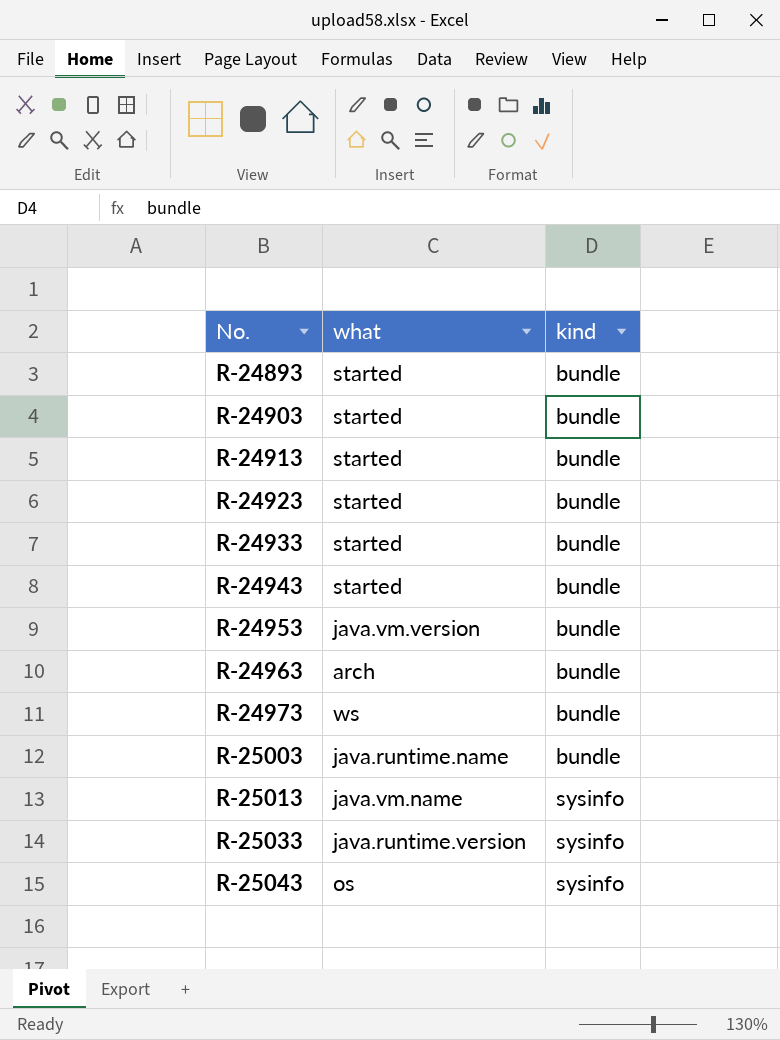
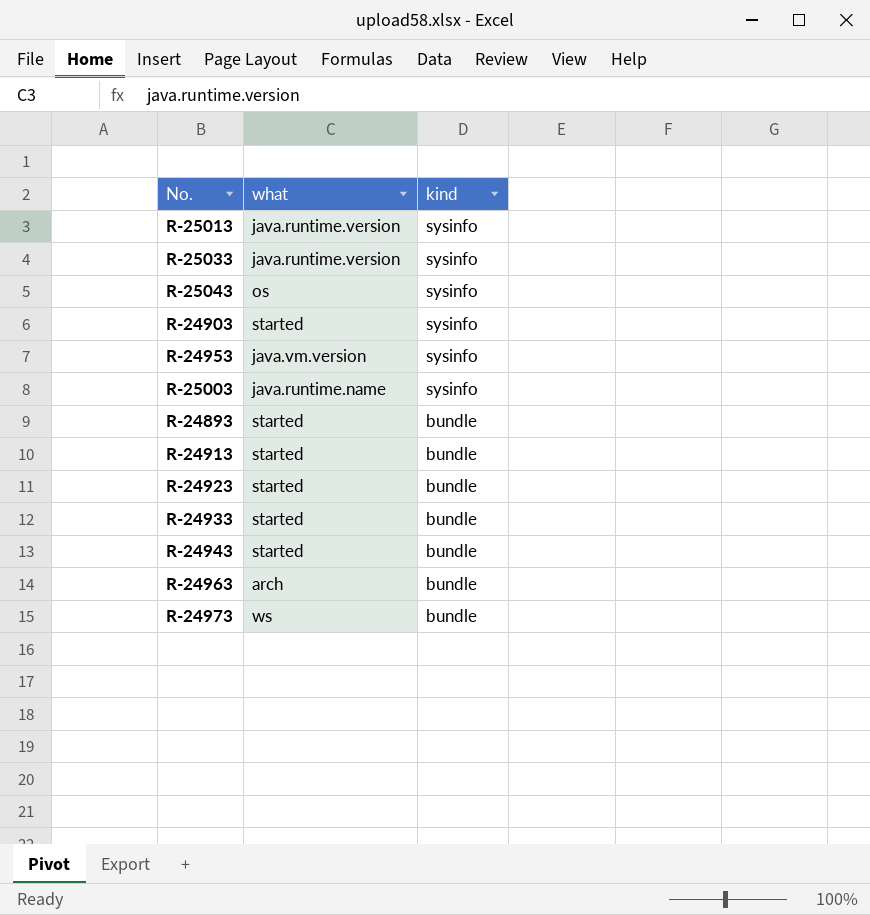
row order: No. ascending -> kind descending
R-25013 | what: java.vm.name -> java.runtime.version
R-24903 | kind: bundle -> sysinfo
R-24953 | kind: bundle -> sysinfo
R-25003 | kind: bundle -> sysinfo

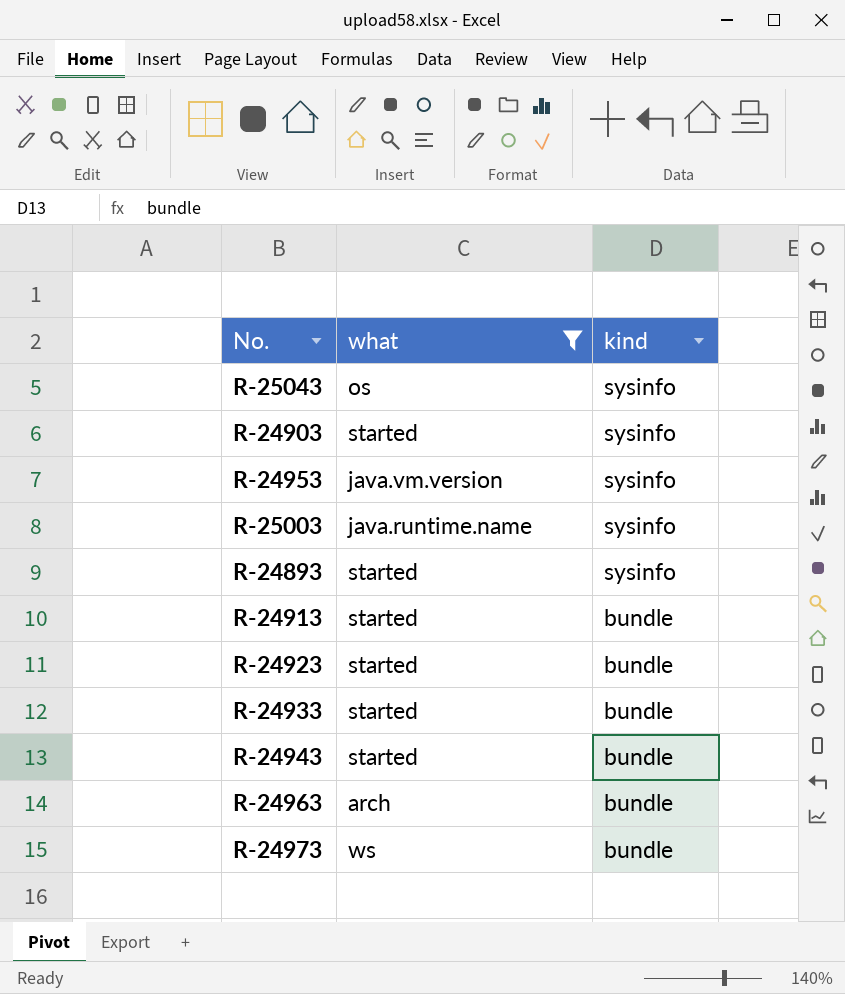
filter: none -> what != java.runtime.version
R-24893 | kind: bundle -> sysinfo

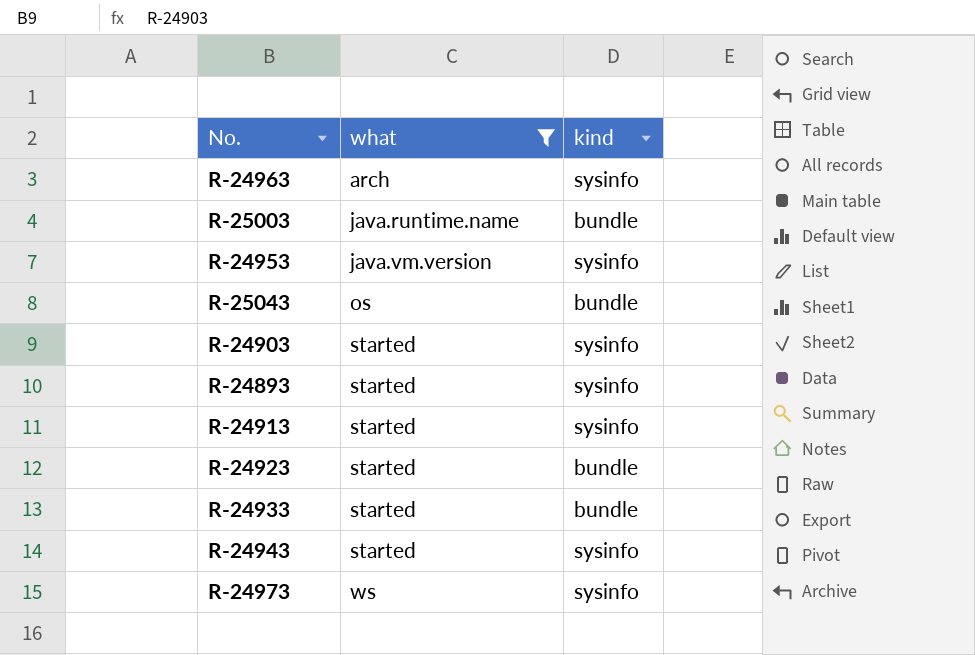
row order: kind descending -> what ascending
R-24963 | kind: bundle -> sysinfo
R-25003 | kind: sysinfo -> bundle
R-25043 | kind: sysinfo -> bundle
R-24913 | kind: bundle -> sysinfo
R-24943 | kind: bundle -> sysinfo
R-24973 | kind: bundle -> sysinfo

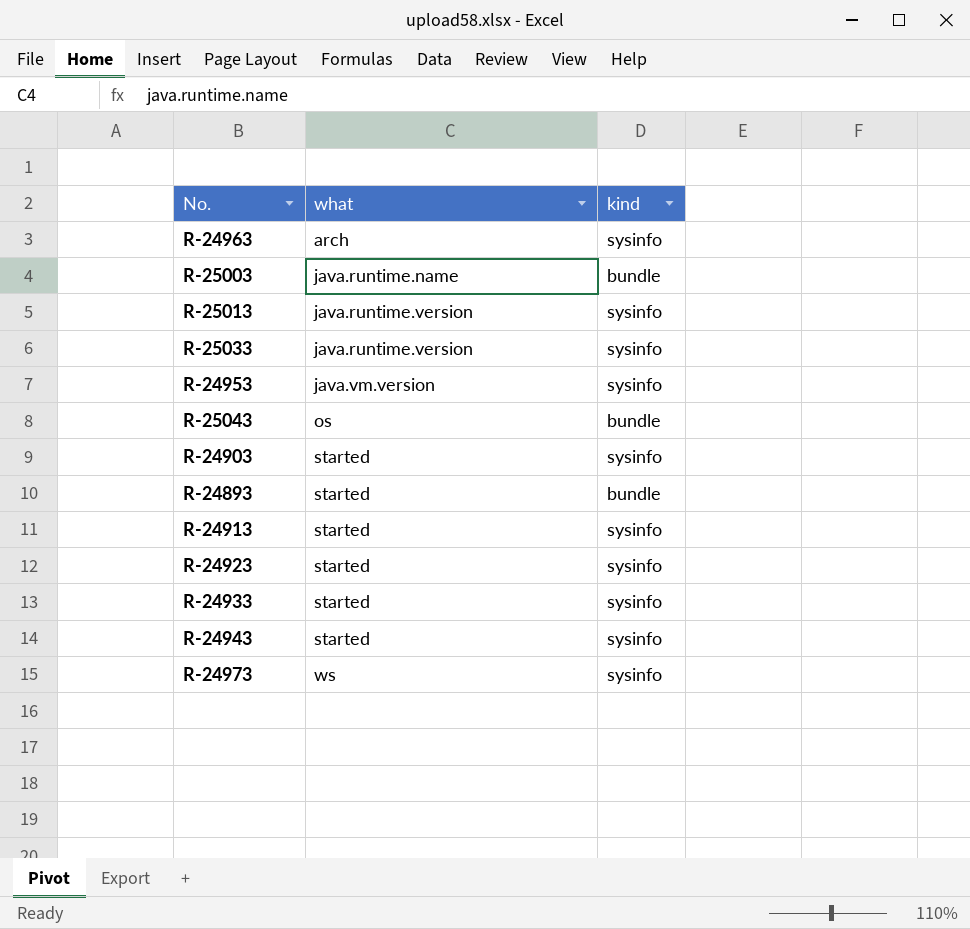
filter: what != java.runtime.version -> none
R-24893 | kind: sysinfo -> bundle
R-24923 | kind: bundle -> sysinfo
R-24933 | kind: bundle -> sysinfo

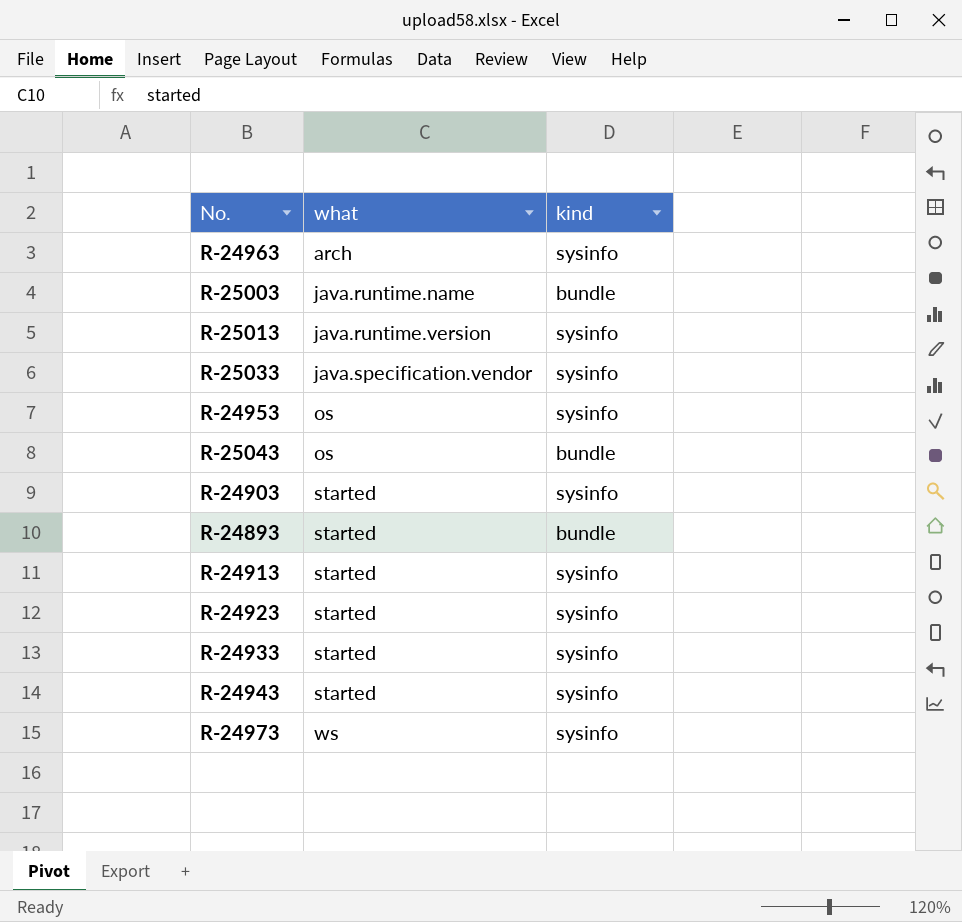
R-25033 | what: java.runtime.version -> java.specification.vendor
R-24953 | what: java.vm.version -> os

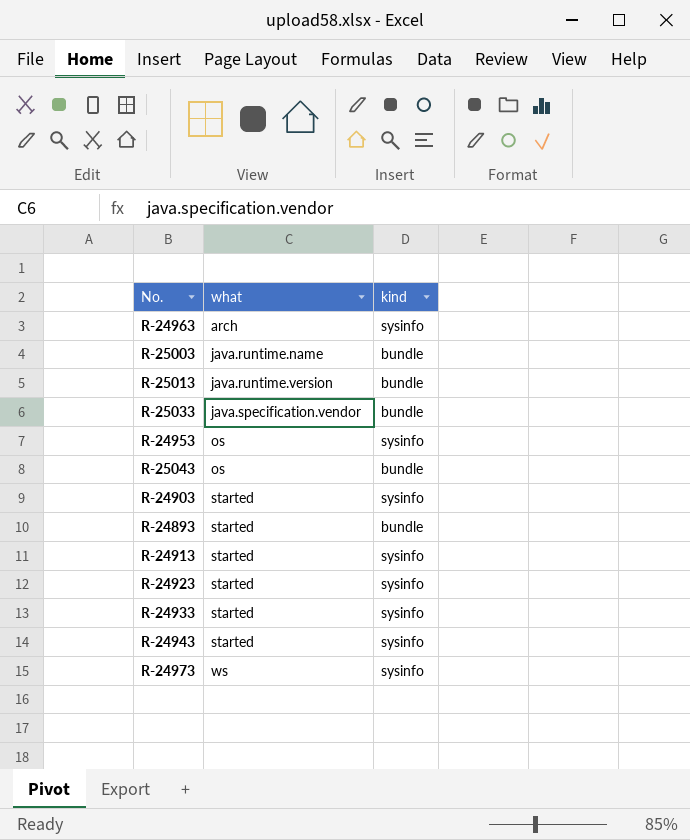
R-25013 | kind: sysinfo -> bundle
R-25033 | kind: sysinfo -> bundle

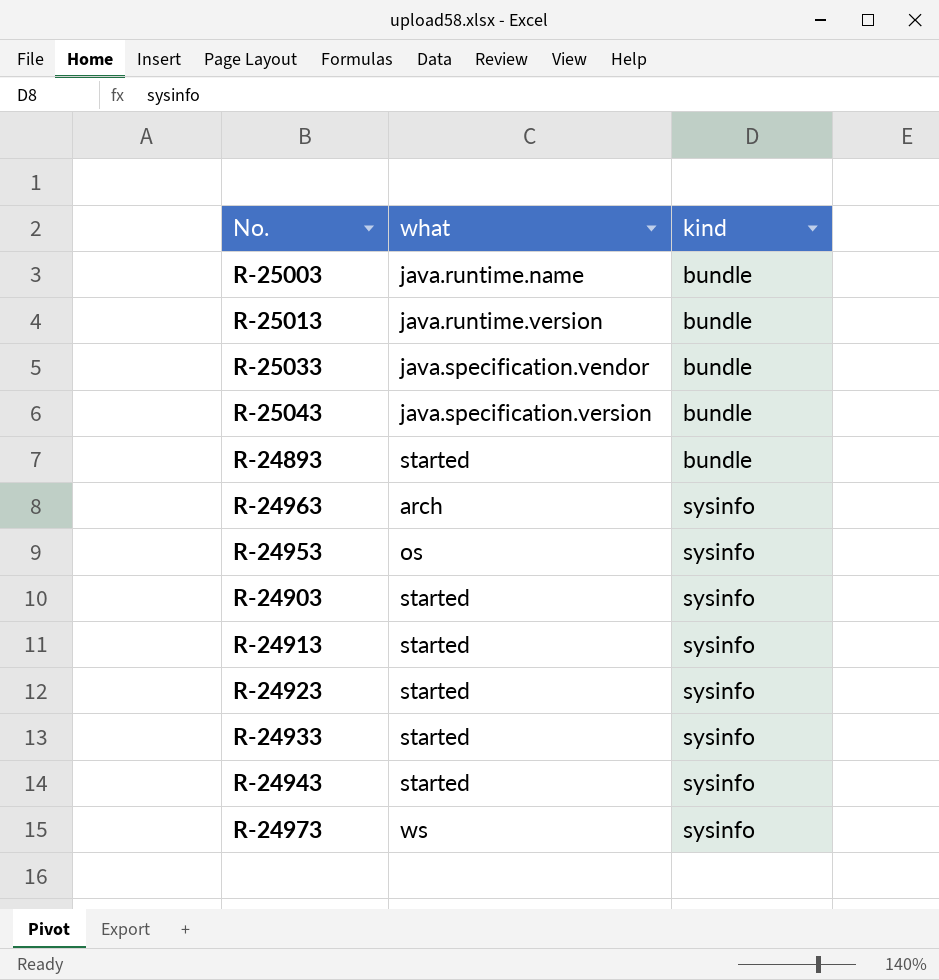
row order: what ascending -> kind ascending
R-25043 | what: os -> java.specification.version

